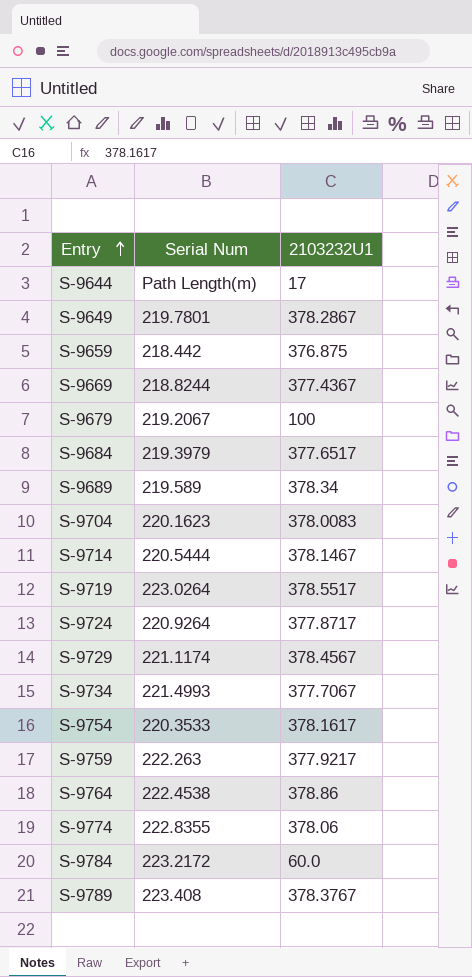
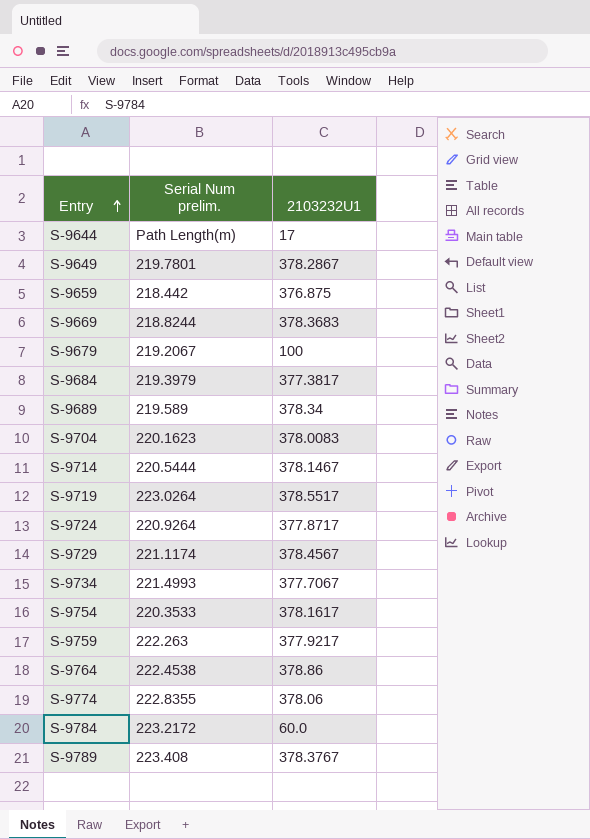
column name: Serial Num -> Serial Num prelim.
S-9669 | 2103232U1: 377.4367 -> 378.3683
S-9684 | 2103232U1: 377.6517 -> 377.3817

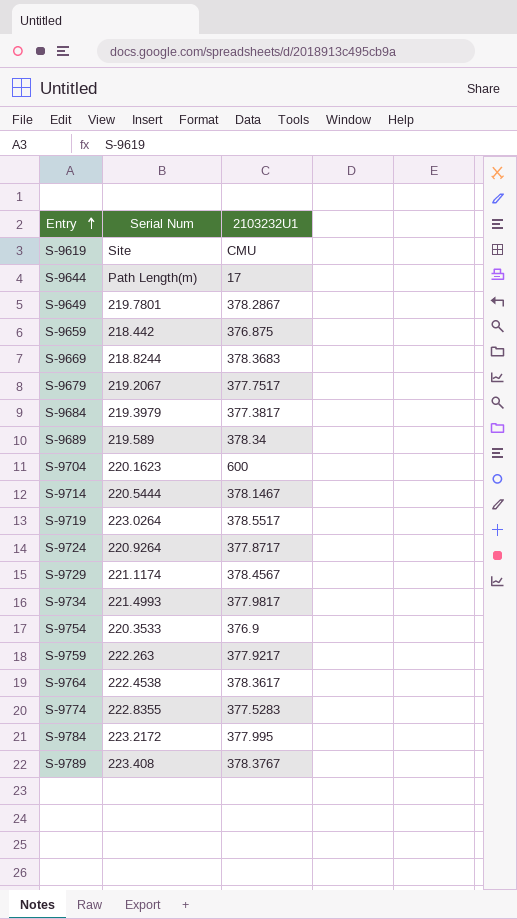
column name: Serial Num prelim. -> Serial Num
row S-9619: none -> Site | CMU
S-9679 | 2103232U1: 100 -> 377.7517
S-9704 | 2103232U1: 378.0083 -> 600
S-9734 | 2103232U1: 377.7067 -> 377.9817
S-9754 | 2103232U1: 378.1617 -> 376.9
S-9764 | 2103232U1: 378.86 -> 378.3617
S-9774 | 2103232U1: 378.06 -> 377.5283
S-9784 | 2103232U1: 60.0 -> 377.995

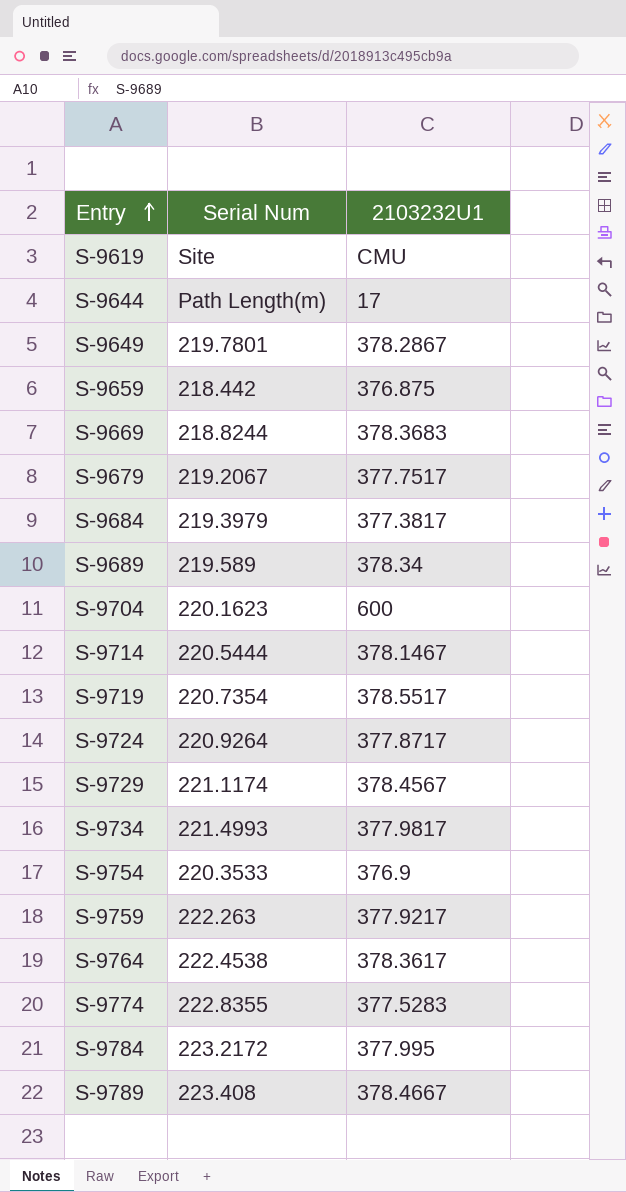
S-9719 | Serial Num: 223.0264 -> 220.7354
S-9789 | 2103232U1: 378.3767 -> 378.4667

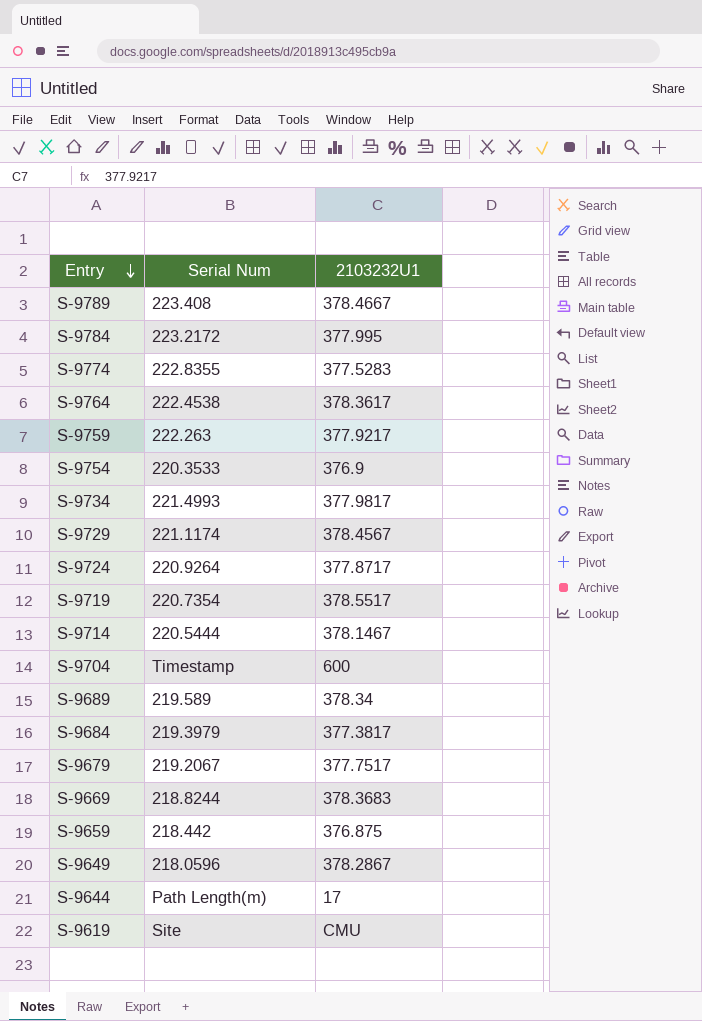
row order: Entry ascending -> Entry descending
S-9704 | Serial Num: 220.1623 -> Timestamp
S-9649 | Serial Num: 219.7801 -> 218.0596

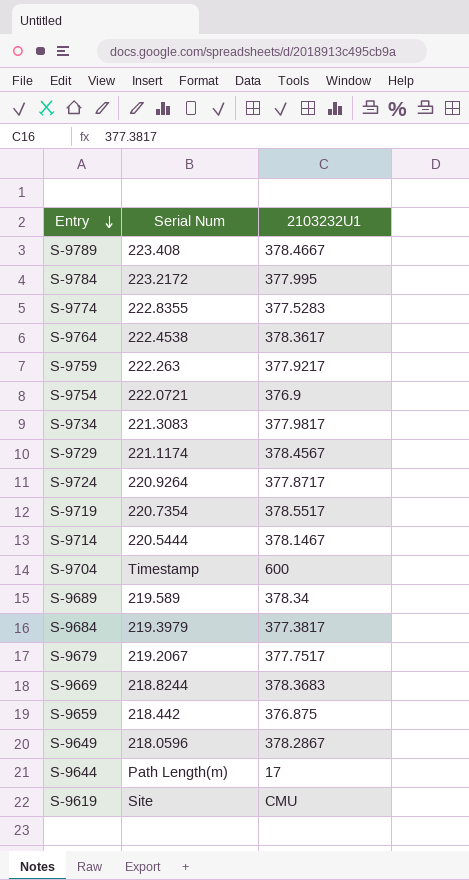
S-9754 | Serial Num: 220.3533 -> 222.0721
S-9734 | Serial Num: 221.4993 -> 221.3083

